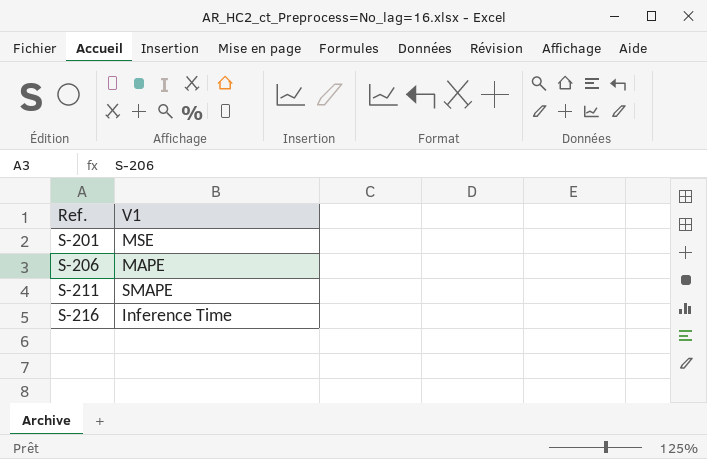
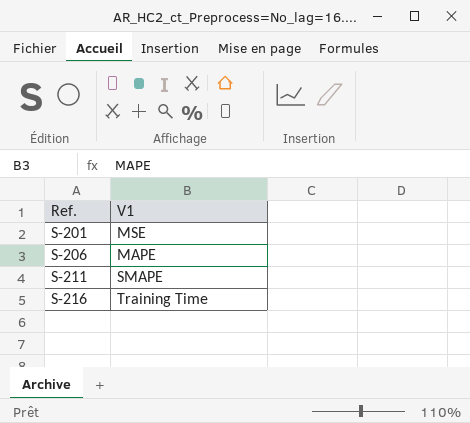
S-216 | V1: Inference Time -> Training Time

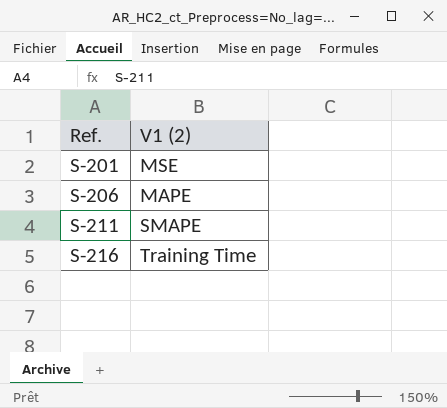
column name: V1 -> V1 (2)

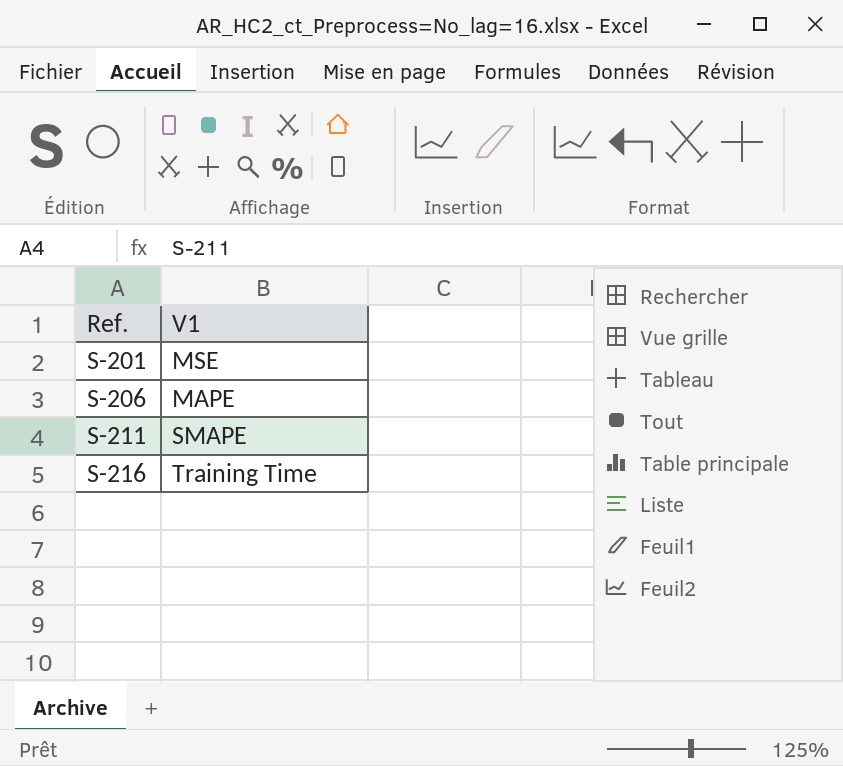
column name: V1 (2) -> V1

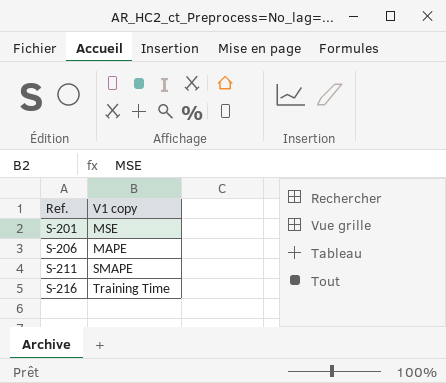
column name: V1 -> V1 copy

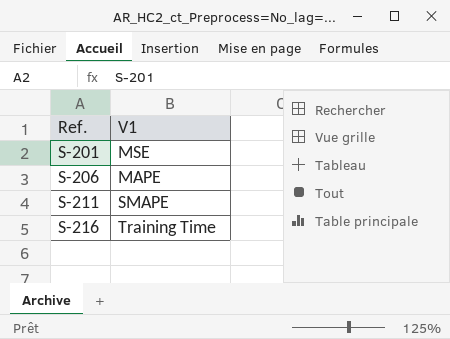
column name: V1 copy -> V1

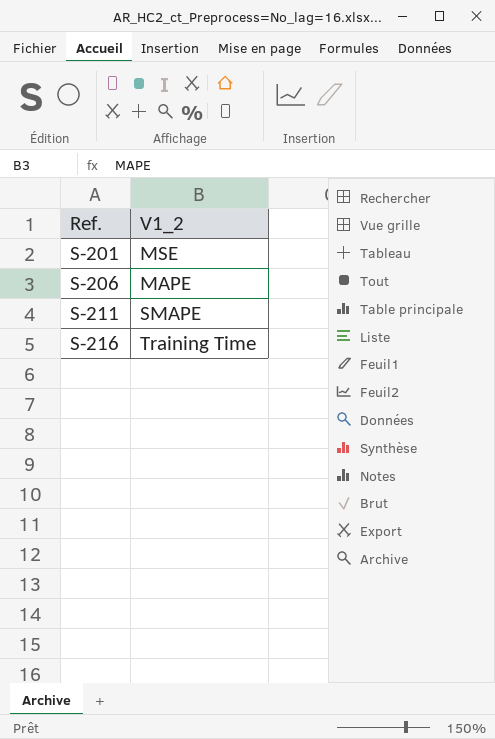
column name: V1 -> V1_2

